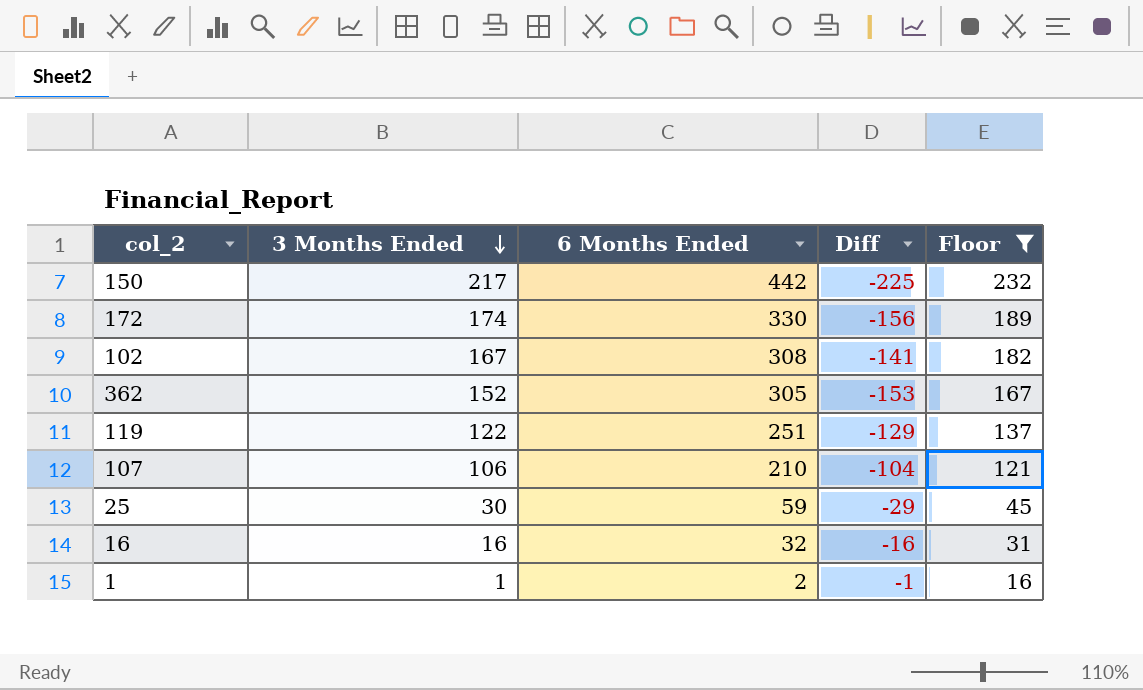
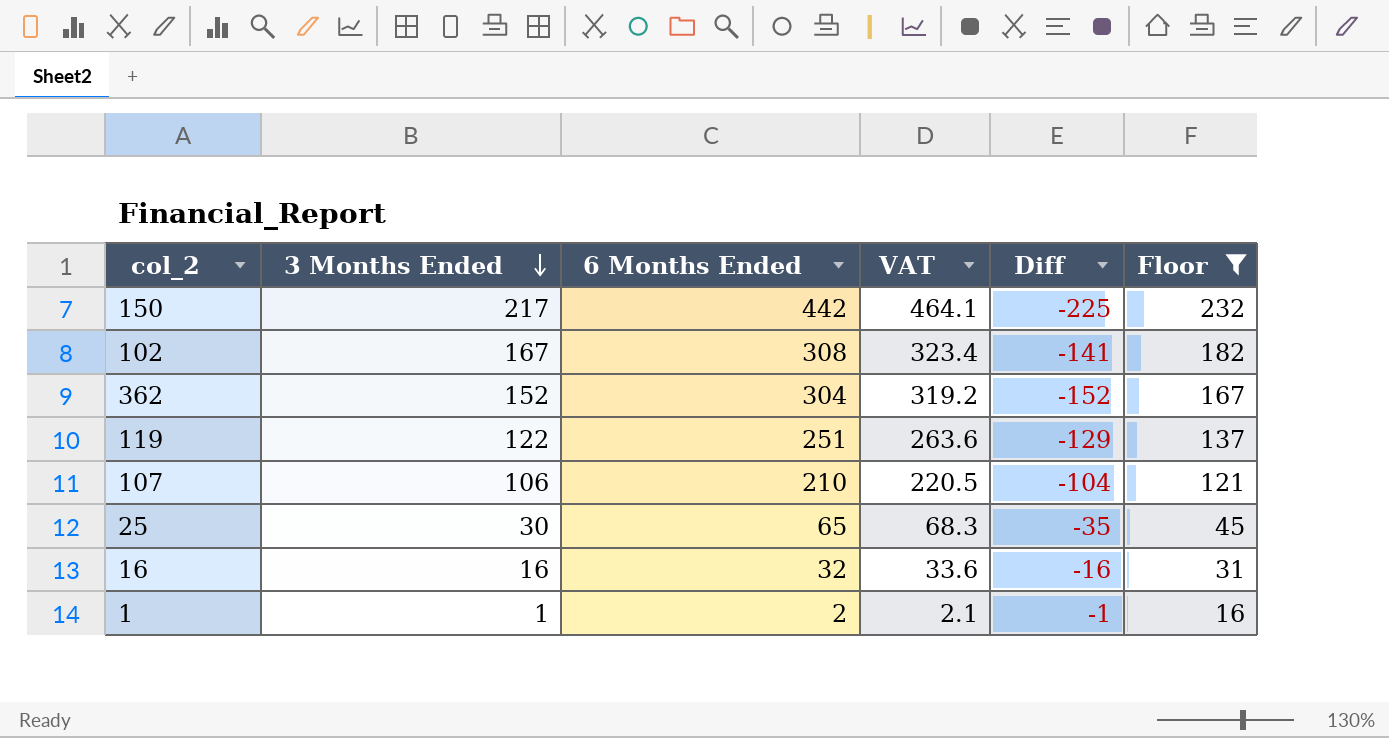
column VAT | formula: none -> [6 Months Ended] * 1.05
row 172: 174 | 330 | -156 | 189 -> none
362 | 6 Months Ended: 305 -> 304
362 | Diff: -153 -> -152
25 | 6 Months Ended: 59 -> 65
25 | Diff: -29 -> -35

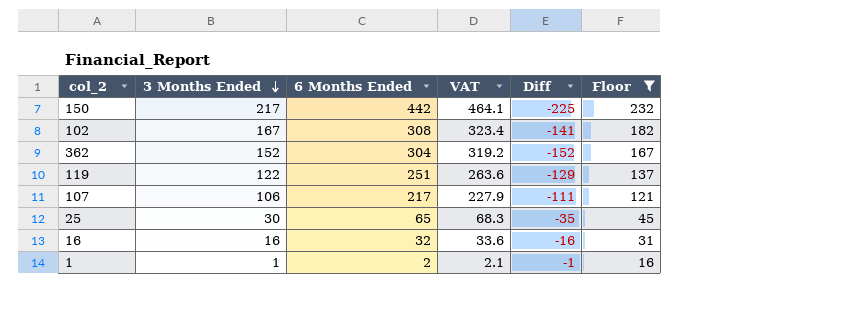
107 | 6 Months Ended: 210 -> 217
107 | VAT: 220.5 -> 227.9
107 | Diff: -104 -> -111

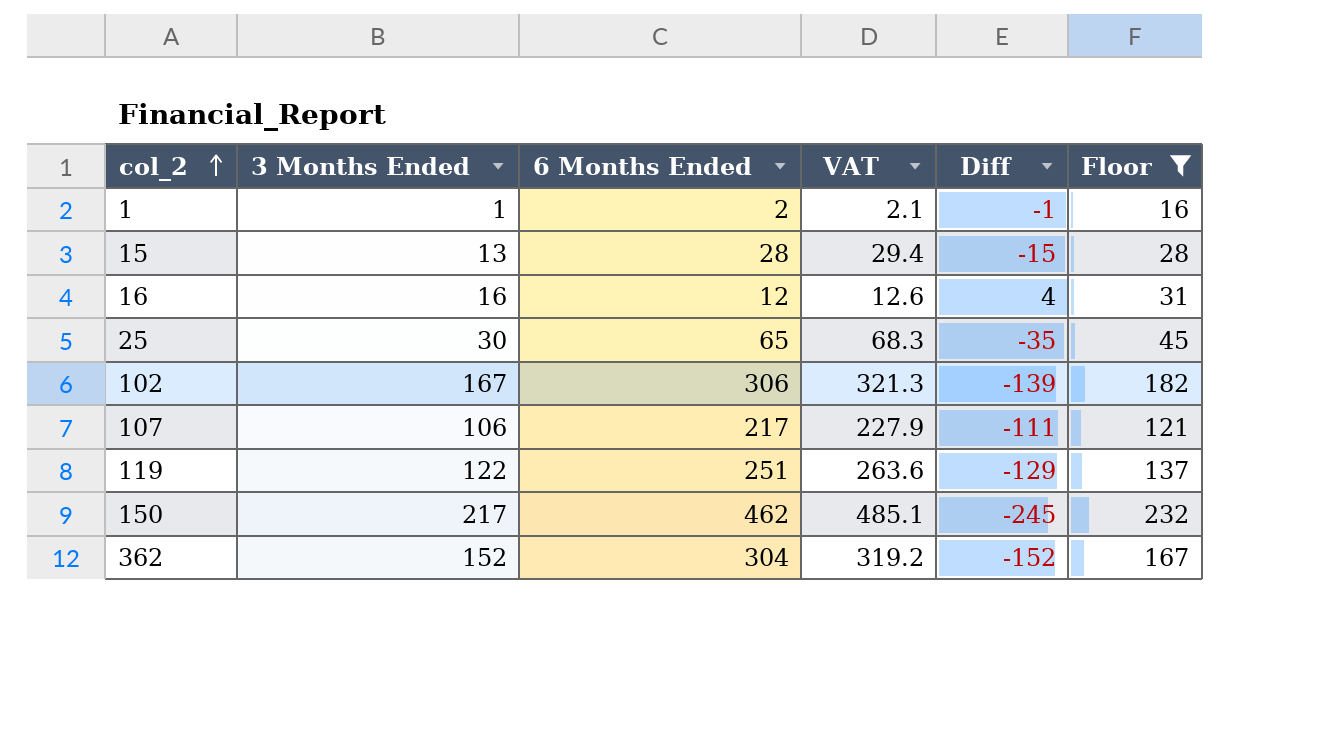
row order: 3 Months Ended descending -> col_2 ascending
row 15: none -> 13 | 28 | 29.4 | -15 | 28
16 | 6 Months Ended: 32 -> 12
16 | VAT: 33.6 -> 12.6
16 | Diff: -16 -> 4
102 | 6 Months Ended: 308 -> 306
102 | VAT: 323.4 -> 321.3
102 | Diff: -141 -> -139
150 | 6 Months Ended: 442 -> 462
150 | VAT: 464.1 -> 485.1
150 | Diff: -225 -> -245

